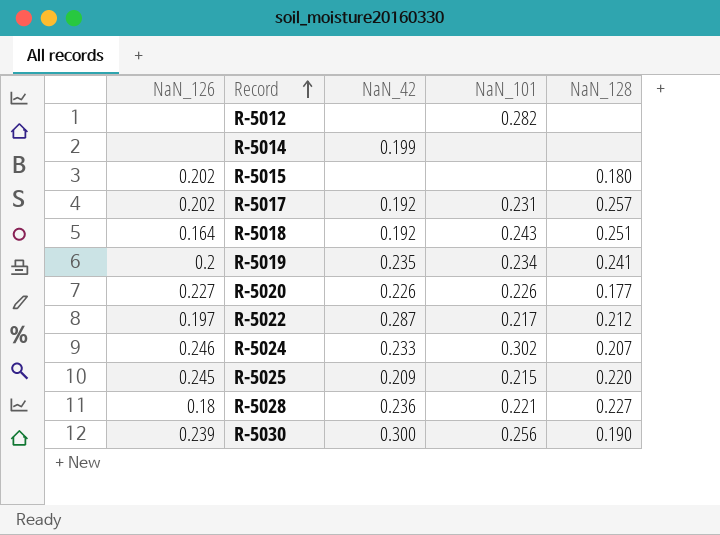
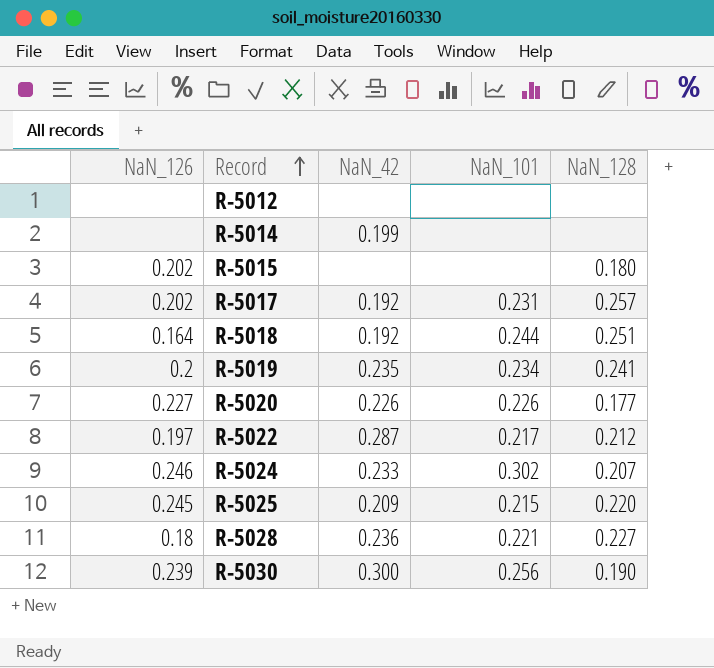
R-5012 | NaN_101: 0.282 -> none
R-5018 | NaN_101: 0.243 -> 0.244

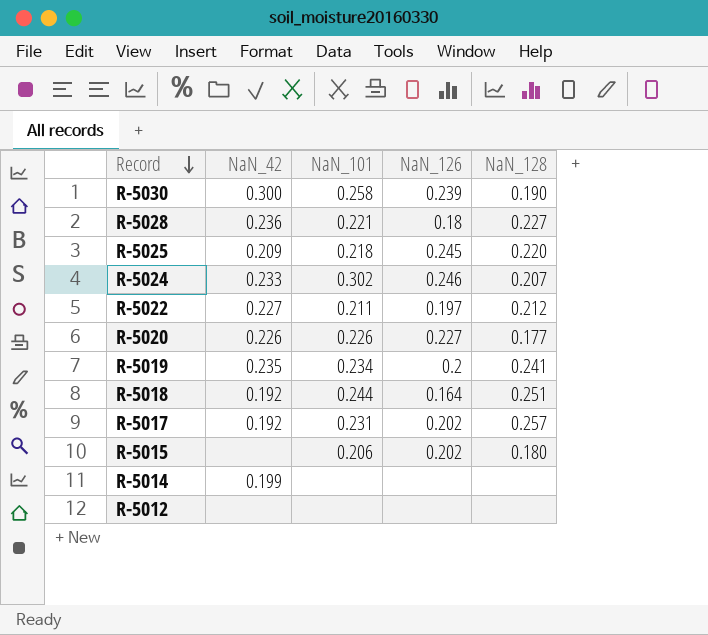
row order: Record ascending -> Record descending
column NaN_126 | position: 1 -> 4
R-5030 | NaN_101: 0.256 -> 0.258
R-5025 | NaN_101: 0.215 -> 0.218
R-5022 | NaN_42: 0.287 -> 0.227
R-5022 | NaN_101: 0.217 -> 0.211
R-5015 | NaN_101: none -> 0.206

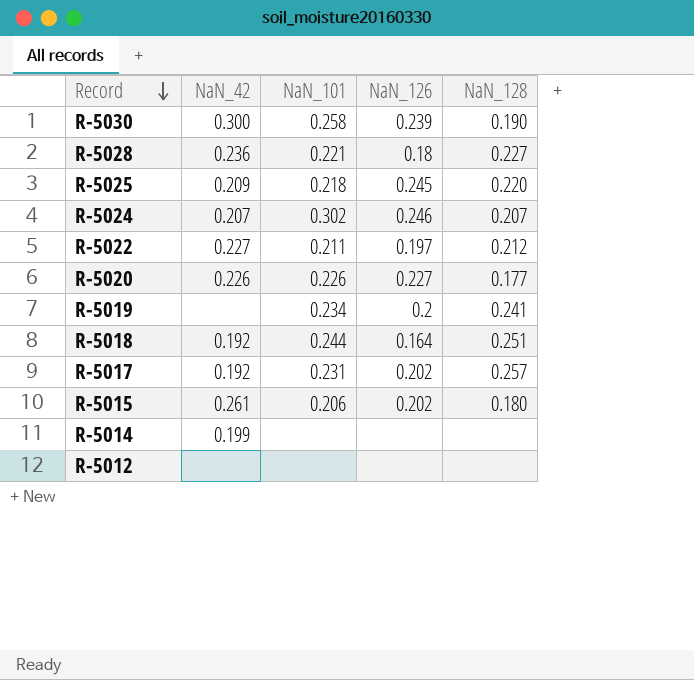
R-5024 | NaN_42: 0.233 -> 0.207
R-5019 | NaN_42: 0.235 -> none
R-5015 | NaN_42: none -> 0.261

